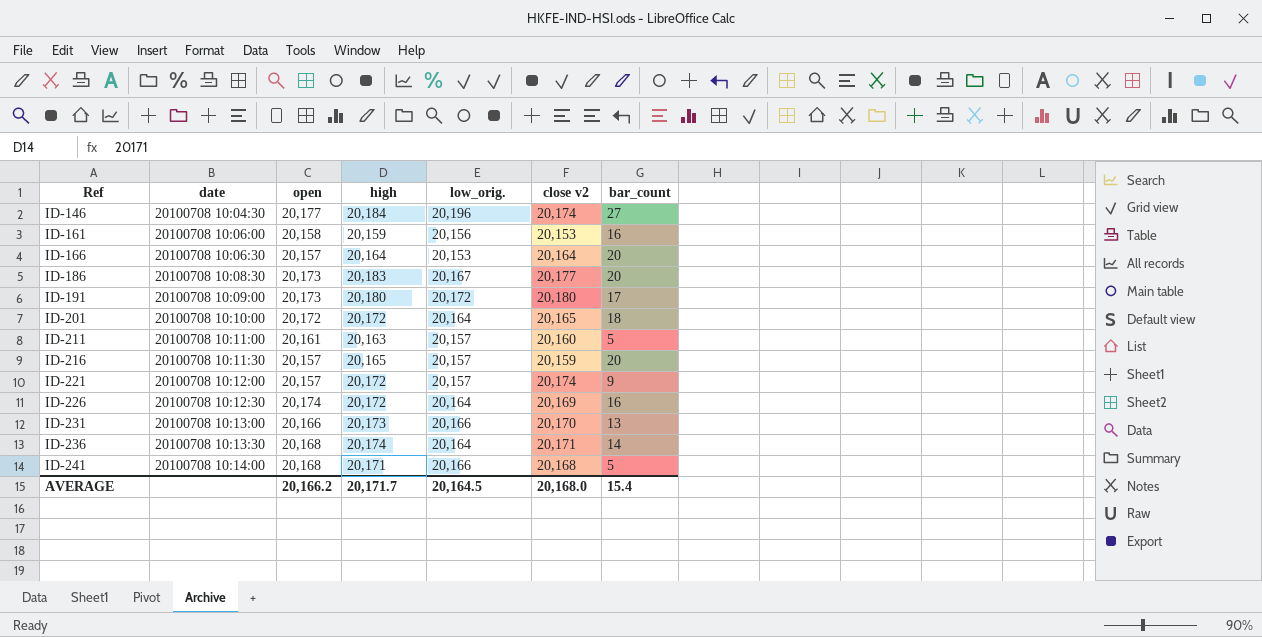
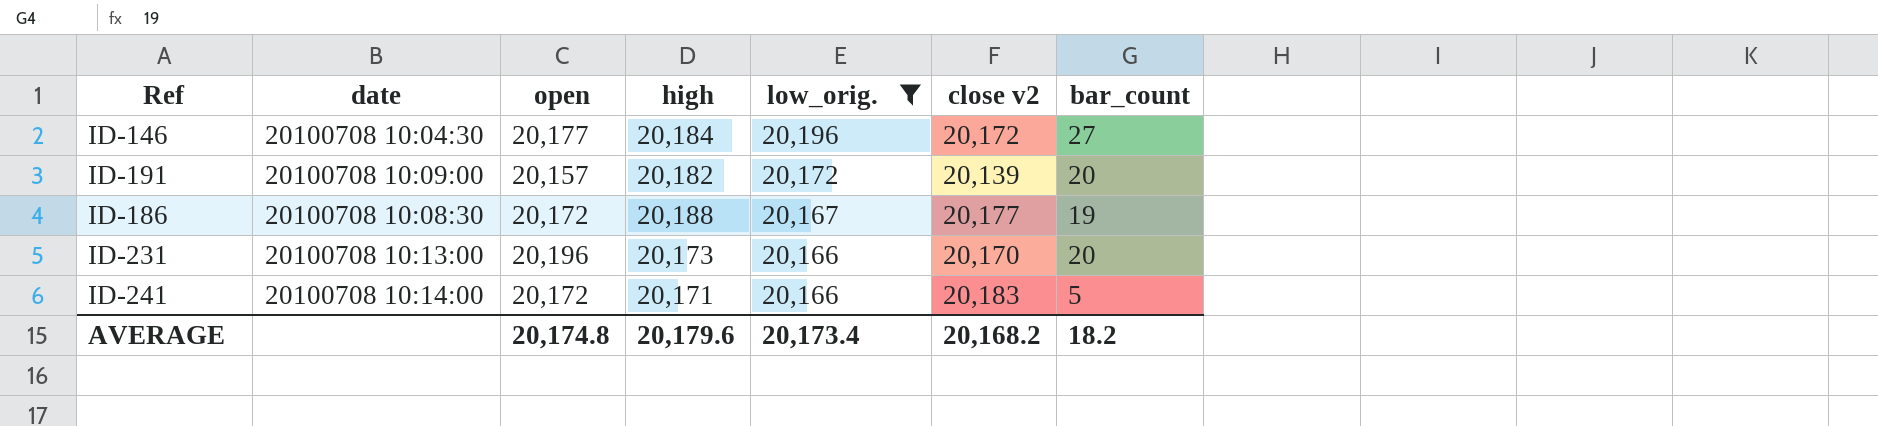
filter: none -> low_orig. >= 20,166
row order: Ref ascending -> low_orig. descending
ID-146 | close v2: 20,174 -> 20,172
ID-191 | open: 20,173 -> 20,157
ID-191 | high: 20,180 -> 20,182
ID-191 | close v2: 20,180 -> 20,139
ID-191 | bar_count: 17 -> 20
ID-186 | open: 20,173 -> 20,172
ID-186 | high: 20,183 -> 20,188
ID-186 | bar_count: 20 -> 19
ID-231 | open: 20,166 -> 20,196
ID-231 | bar_count: 13 -> 20
ID-241 | open: 20,168 -> 20,172
ID-241 | close v2: 20,168 -> 20,183
AVERAGE | open: 20,166.2 -> 20,174.8
AVERAGE | high: 20,171.7 -> 20,179.6
AVERAGE | low_orig.: 20,164.5 -> 20,173.4
AVERAGE | close v2: 20,168.0 -> 20,168.2
AVERAGE | bar_count: 15.4 -> 18.2

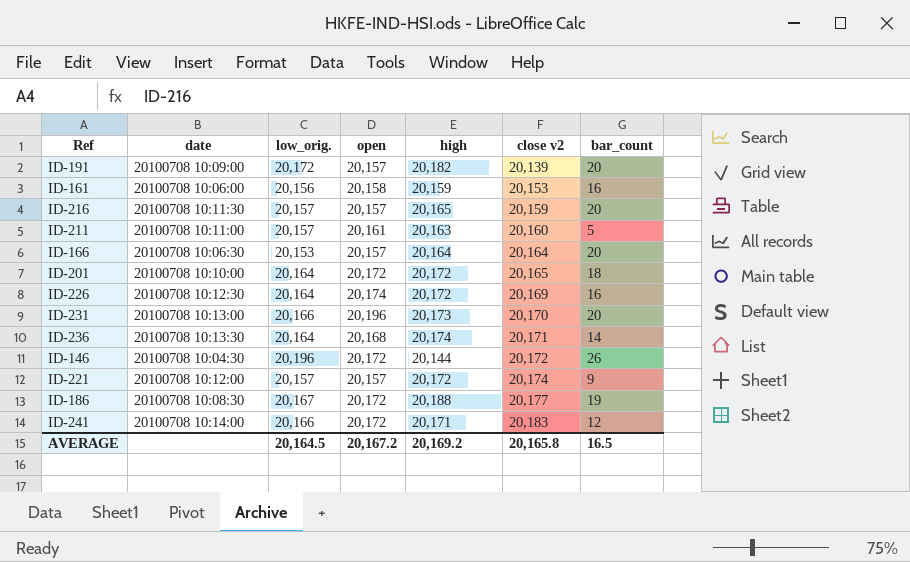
filter: low_orig. >= 20,166 -> none
row order: low_orig. descending -> close v2 ascending
column low_orig. | position: 5 -> 3
ID-146 | open: 20,177 -> 20,172
ID-146 | high: 20,184 -> 20,144
ID-146 | bar_count: 27 -> 26
ID-241 | bar_count: 5 -> 12
AVERAGE | low_orig.: 20,173.4 -> 20,164.5
AVERAGE | open: 20,174.8 -> 20,167.2
AVERAGE | high: 20,179.6 -> 20,169.2
AVERAGE | close v2: 20,168.2 -> 20,165.8
AVERAGE | bar_count: 18.2 -> 16.5

